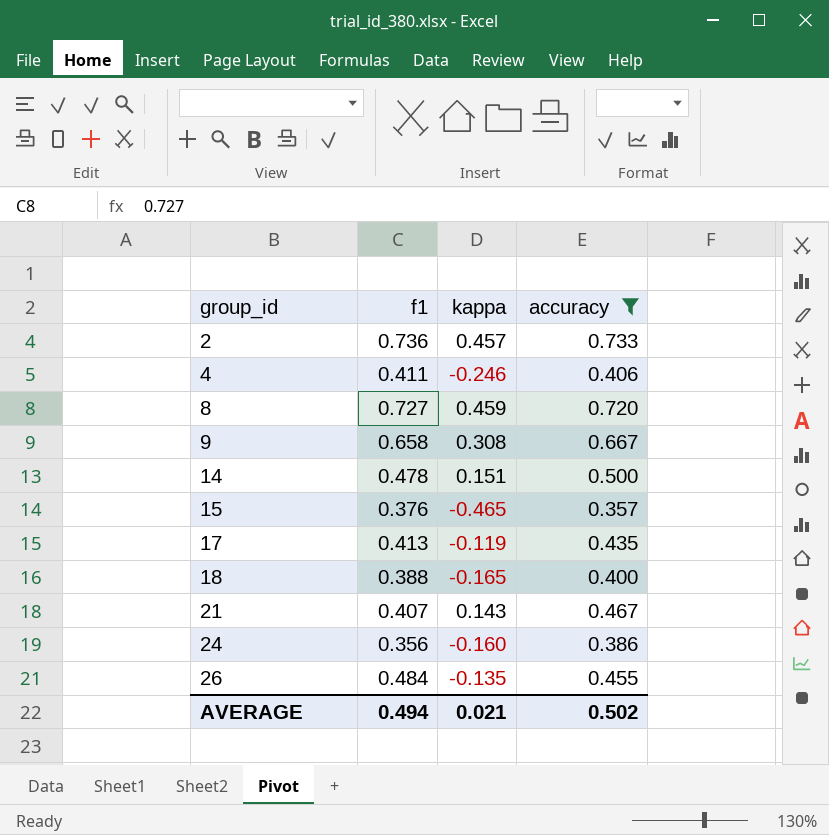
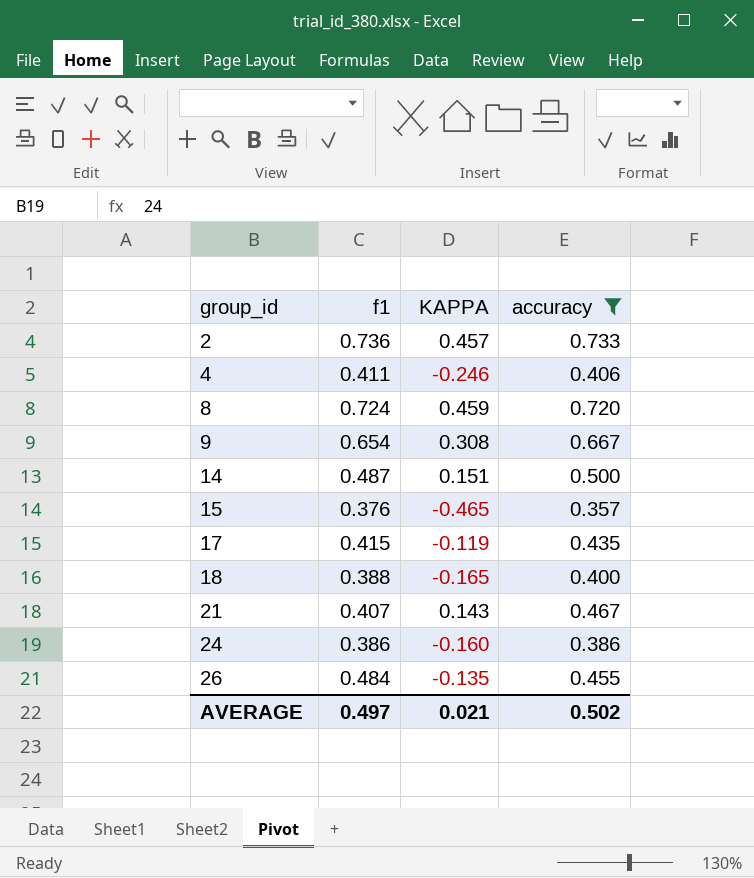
column name: kappa -> KAPPA
8 | f1: 0.727 -> 0.724
9 | f1: 0.658 -> 0.654
14 | f1: 0.478 -> 0.487
17 | f1: 0.413 -> 0.415
24 | f1: 0.356 -> 0.386
AVERAGE | f1: 0.494 -> 0.497

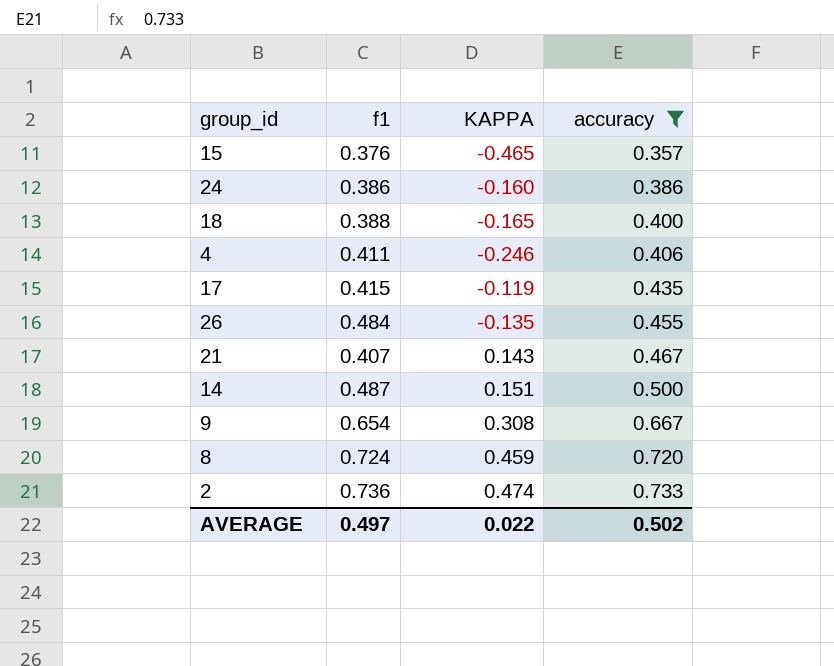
row order: group_id ascending -> accuracy ascending
2 | KAPPA: 0.457 -> 0.474
AVERAGE | KAPPA: 0.021 -> 0.022

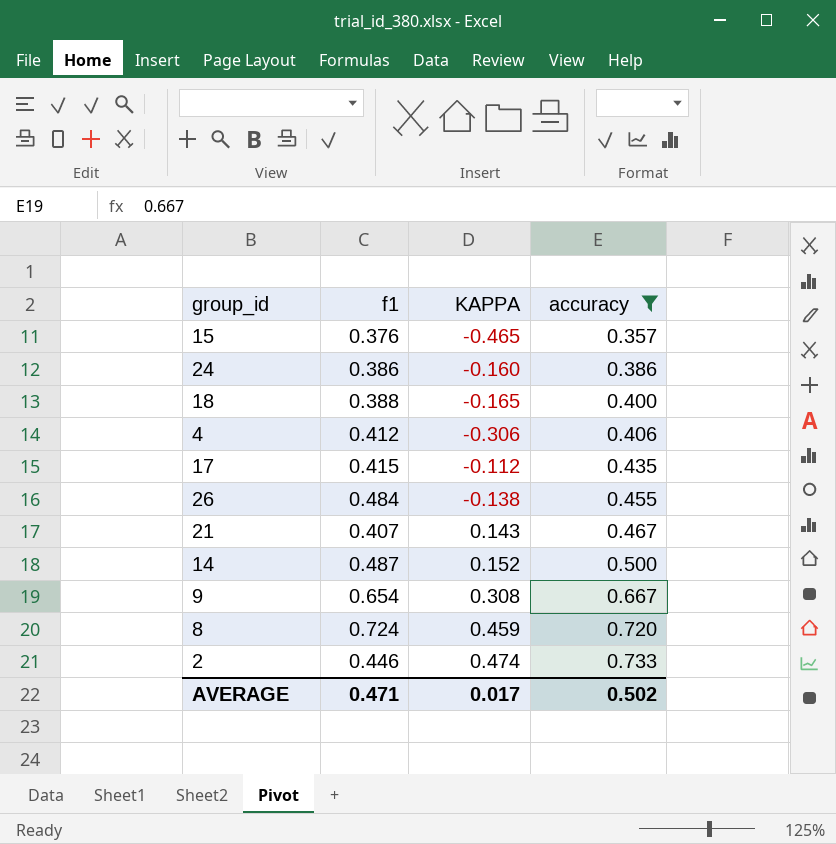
4 | f1: 0.411 -> 0.412
4 | KAPPA: -0.246 -> -0.306
17 | KAPPA: -0.119 -> -0.112
26 | KAPPA: -0.135 -> -0.138
14 | KAPPA: 0.151 -> 0.152
2 | f1: 0.736 -> 0.446
AVERAGE | f1: 0.497 -> 0.471
AVERAGE | KAPPA: 0.022 -> 0.017

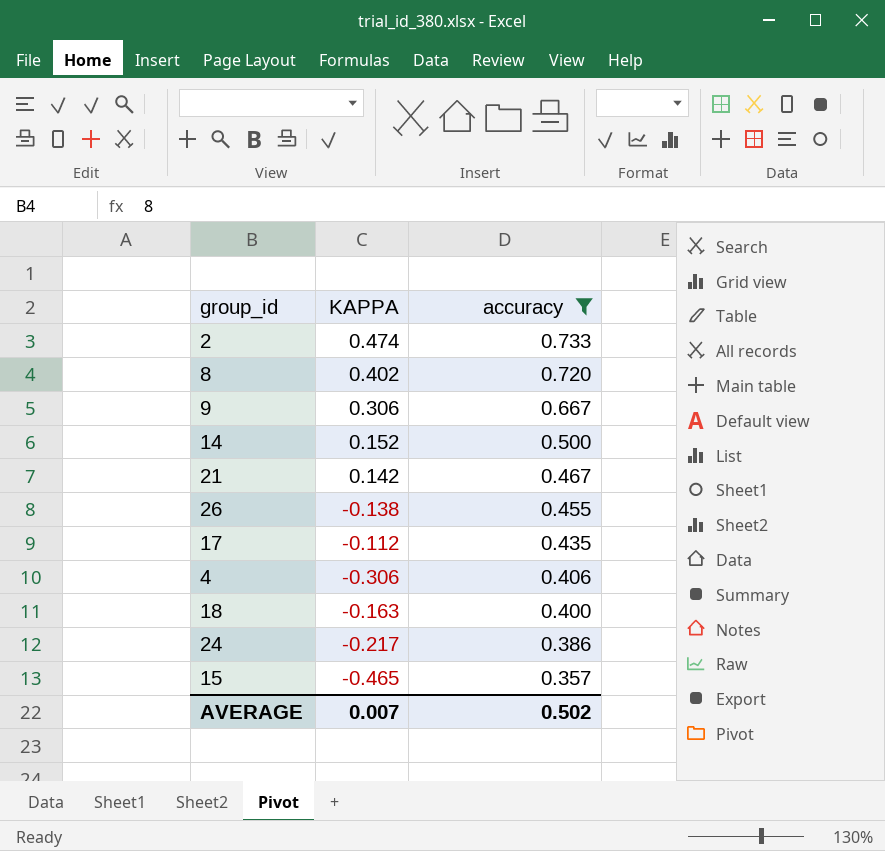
row order: accuracy ascending -> accuracy descending
column f1 | position: 2 -> none
8 | KAPPA: 0.459 -> 0.402
9 | KAPPA: 0.308 -> 0.306
21 | KAPPA: 0.143 -> 0.142
18 | KAPPA: -0.165 -> -0.163
24 | KAPPA: -0.160 -> -0.217
AVERAGE | KAPPA: 0.017 -> 0.007

